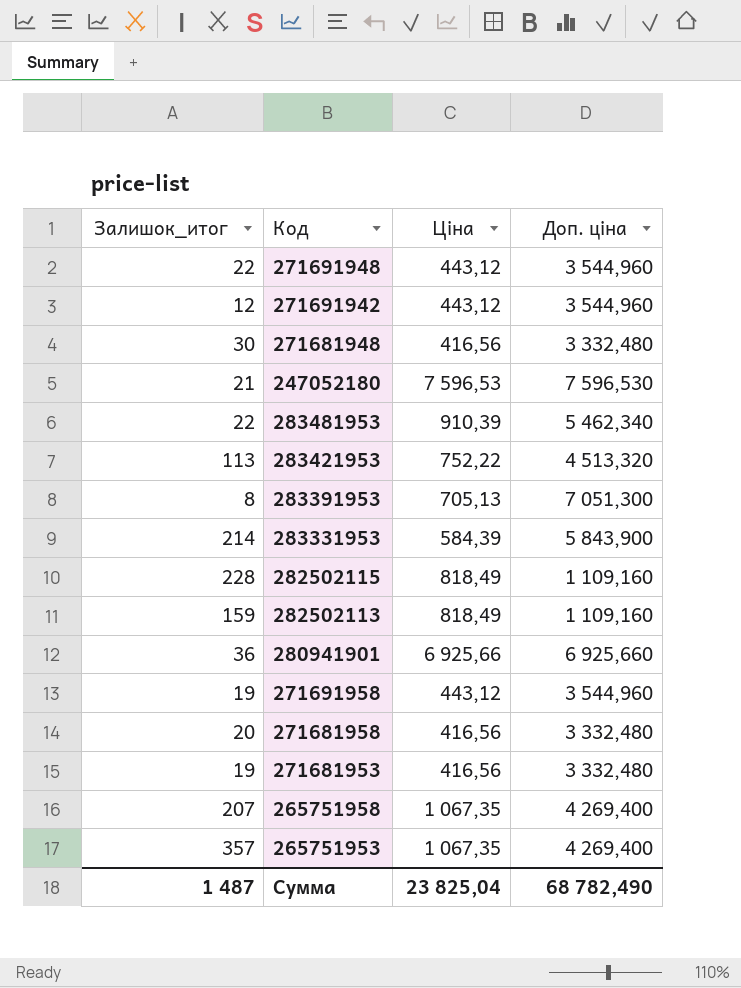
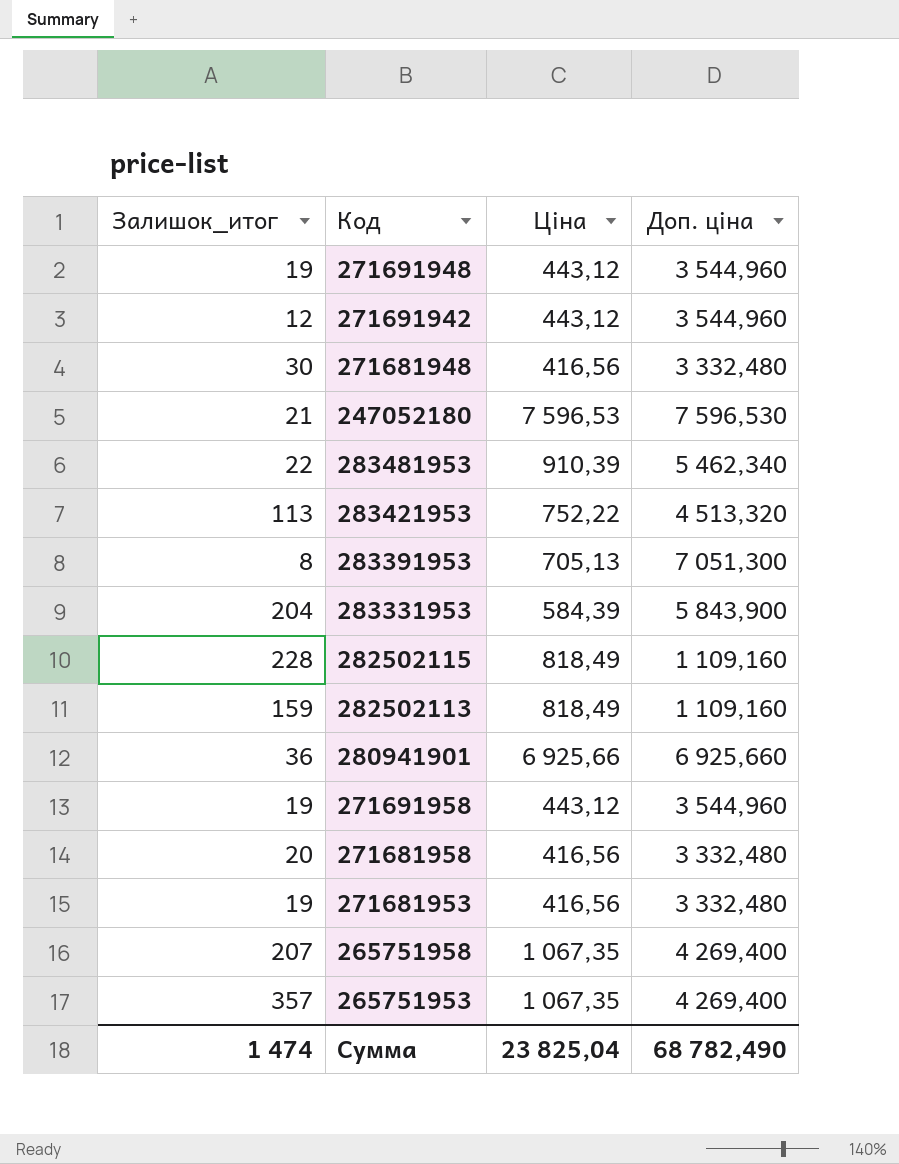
271691948 | Залишок_итог: 22 -> 19
283331953 | Залишок_итог: 214 -> 204
Сумма | Залишок_итог: 1 487 -> 1 474

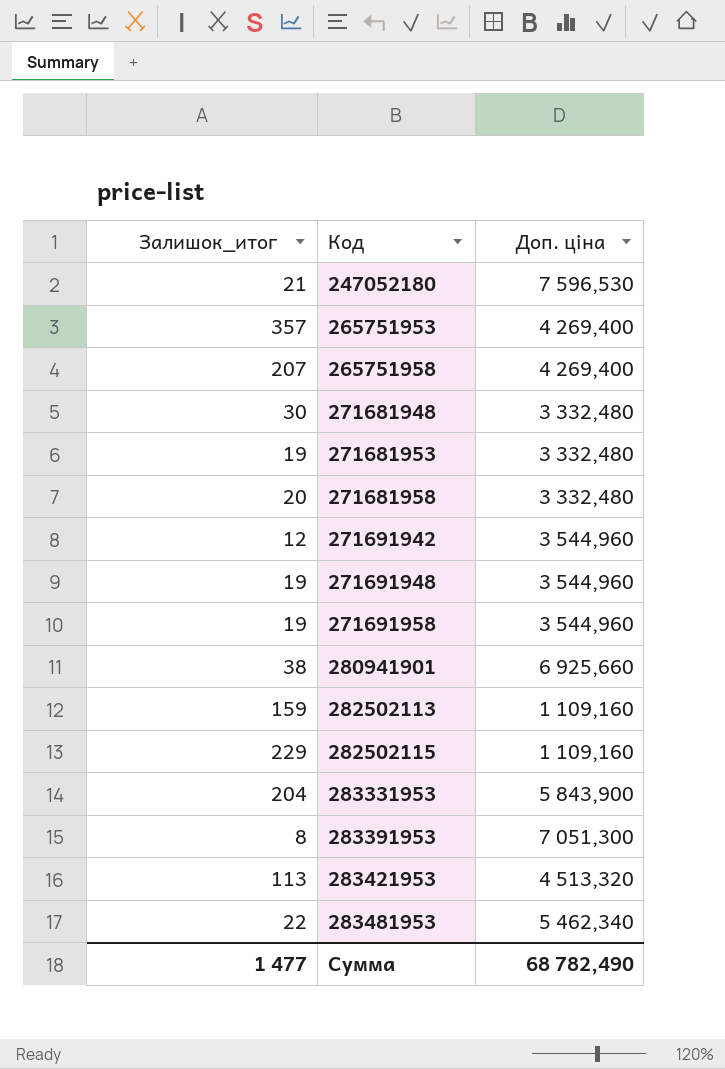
row order: none -> Код ascending
column Ціна | position: 3 -> none
280941901 | Залишок_итог: 36 -> 38
282502115 | Залишок_итог: 228 -> 229
Сумма | Залишок_итог: 1 474 -> 1 477

